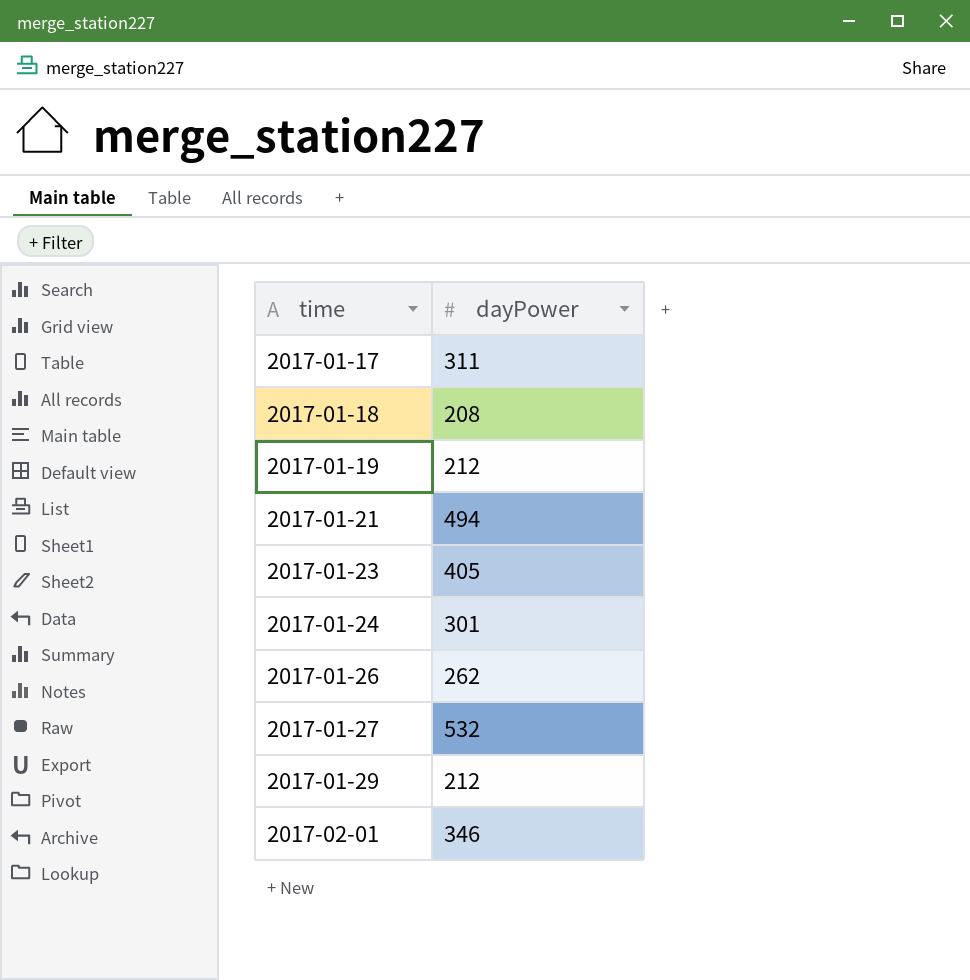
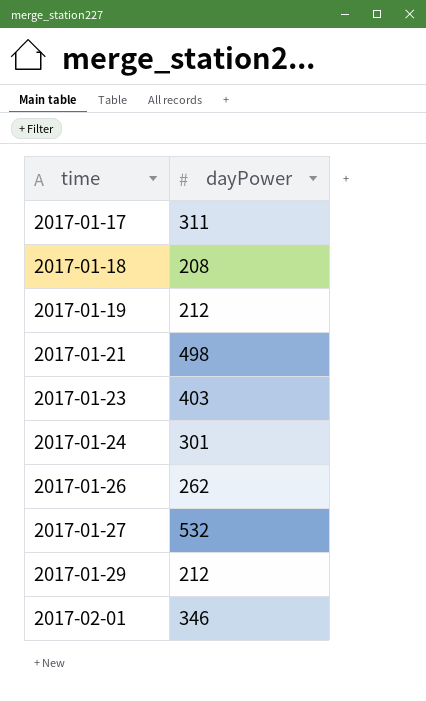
2017-01-21 | dayPower: 494 -> 498
2017-01-23 | dayPower: 405 -> 403

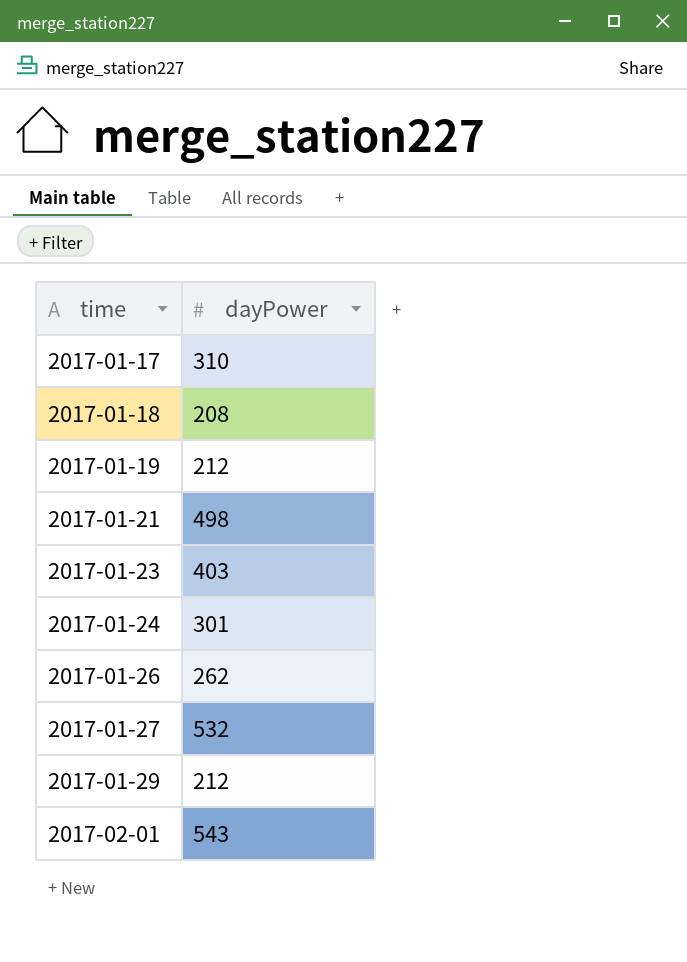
2017-01-17 | dayPower: 311 -> 310
2017-02-01 | dayPower: 346 -> 543

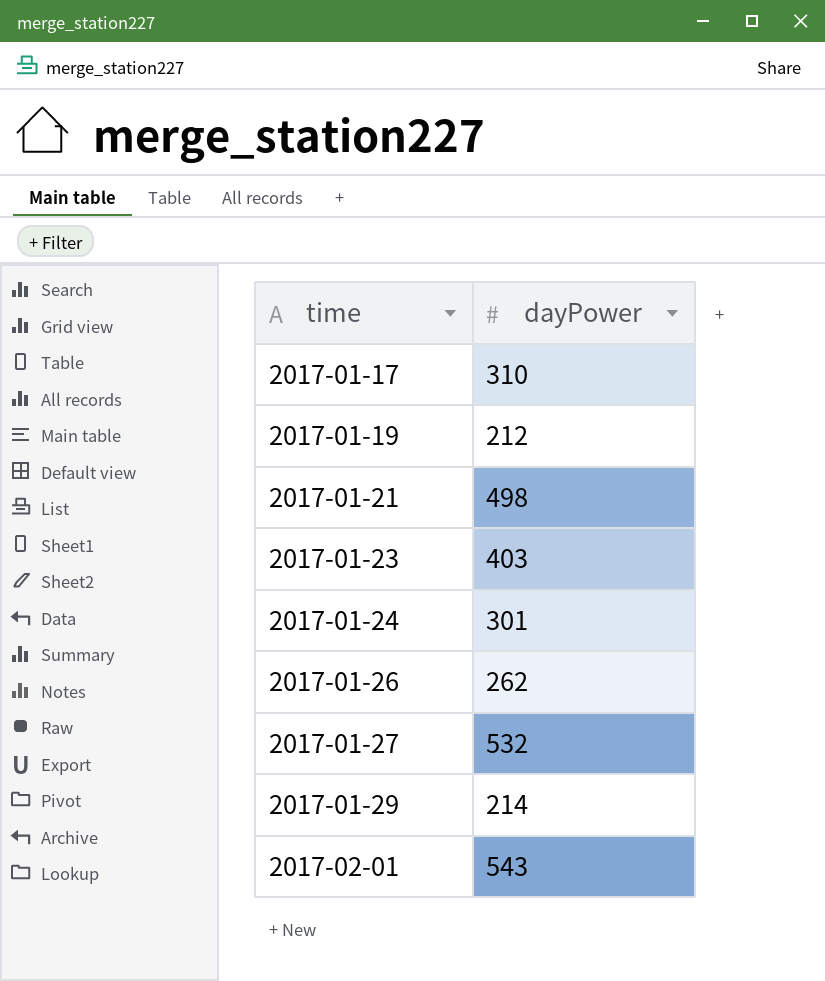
row 2017-01-18: 208 -> none
2017-01-29 | dayPower: 212 -> 214

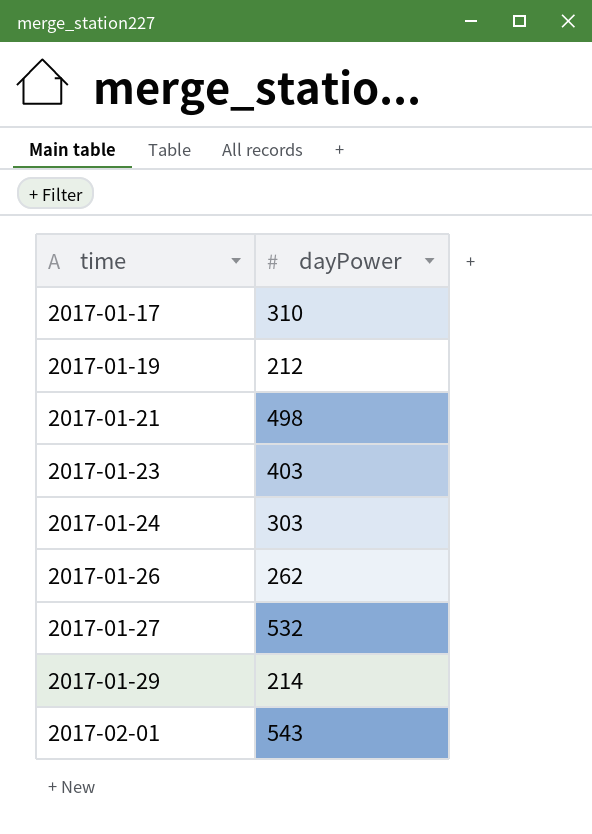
2017-01-24 | dayPower: 301 -> 303

